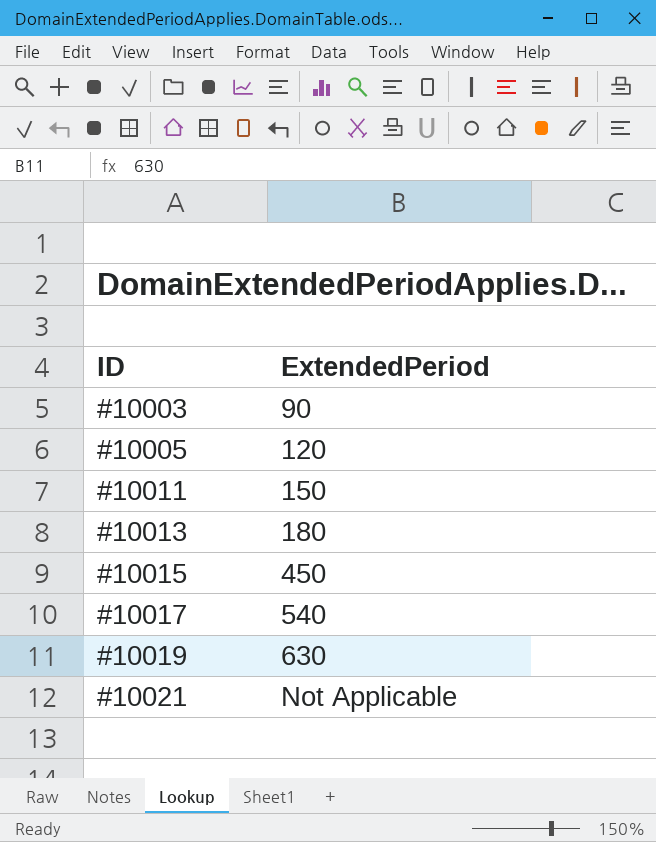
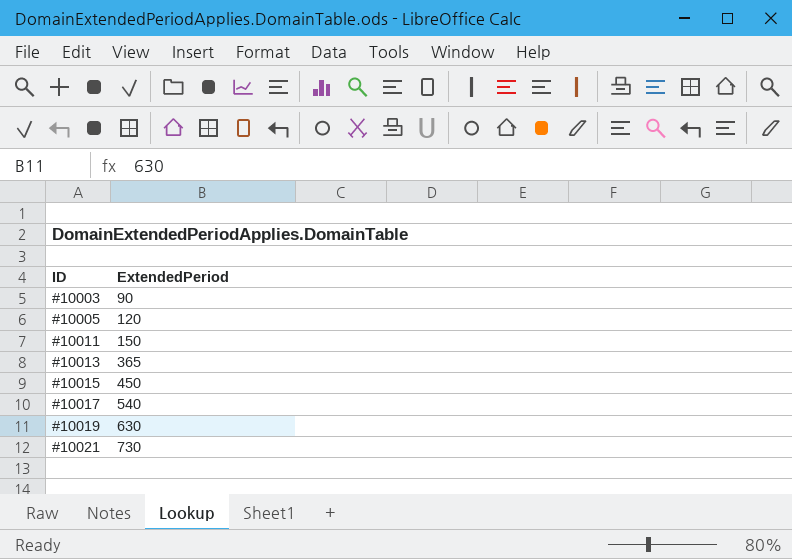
#10013 | ExtendedPeriod: 180 -> 365
#10021 | ExtendedPeriod: Not Applicable -> 730

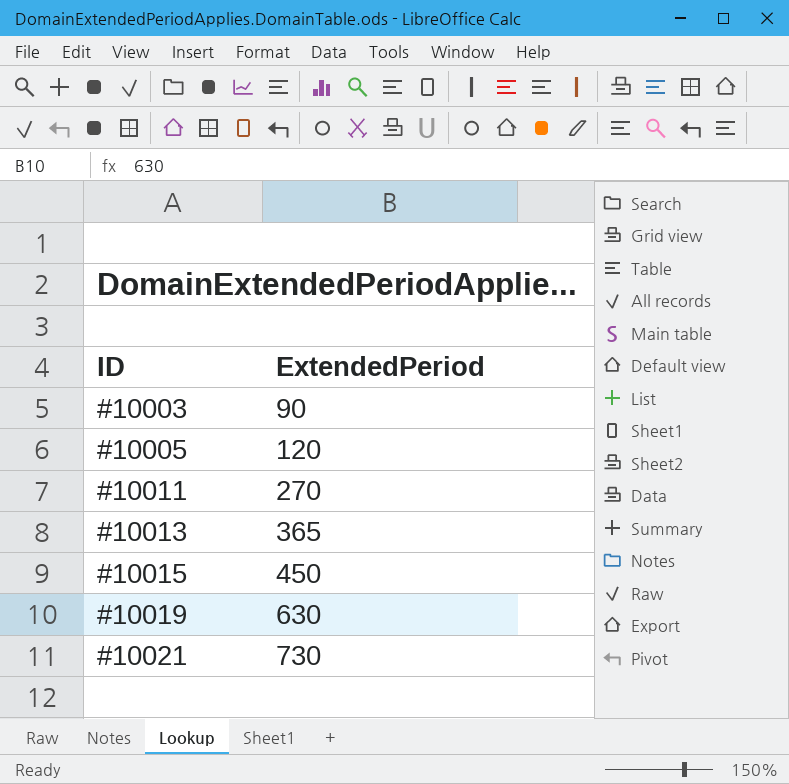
row #10017: 540 -> none
#10011 | ExtendedPeriod: 150 -> 270

